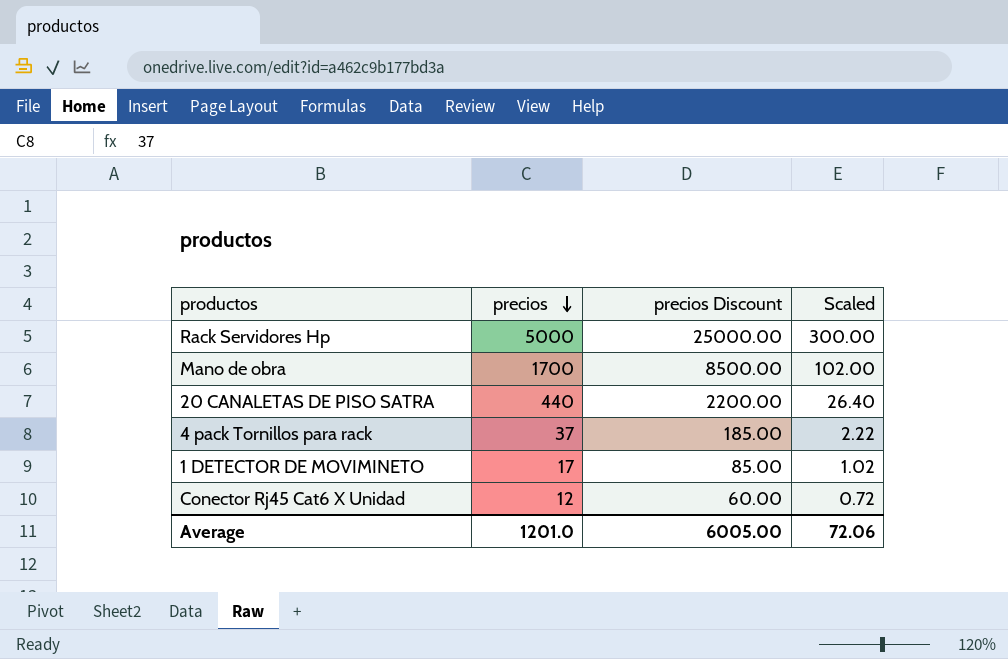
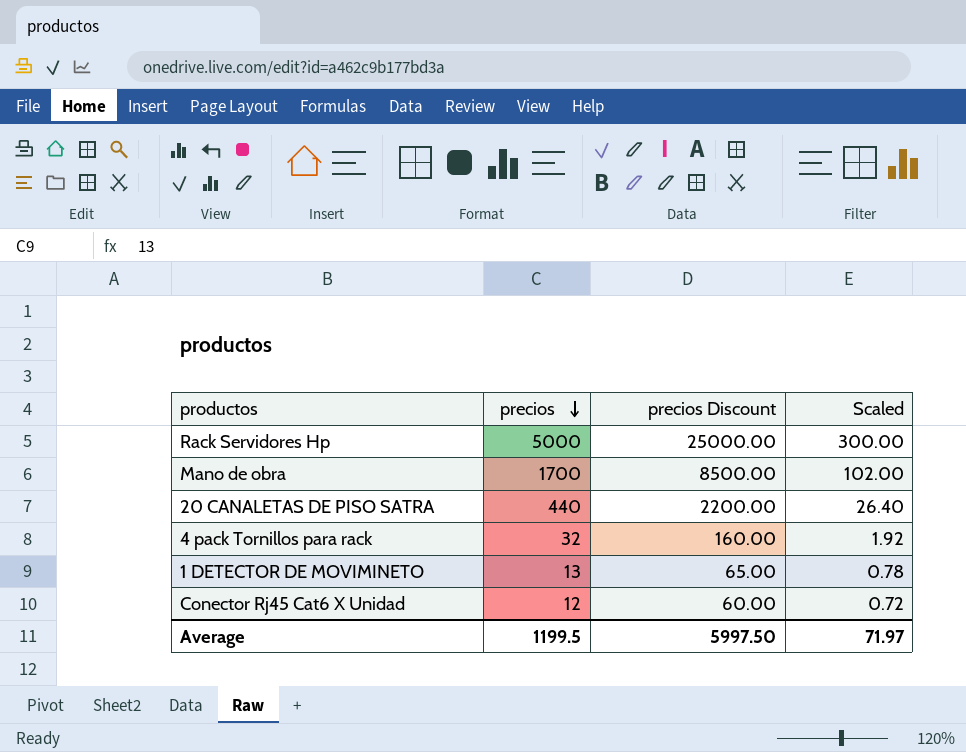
4 pack Tornillos para rack | precios: 37 -> 32
4 pack Tornillos para rack | precios Discount: 185.00 -> 160.00
4 pack Tornillos para rack | Scaled: 2.22 -> 1.92
1 DETECTOR DE MOVIMINETO | precios: 17 -> 13
1 DETECTOR DE MOVIMINETO | precios Discount: 85.00 -> 65.00
1 DETECTOR DE MOVIMINETO | Scaled: 1.02 -> 0.78
Average | precios: 1201.0 -> 1199.5
Average | precios Discount: 6005.00 -> 5997.50
Average | Scaled: 72.06 -> 71.97

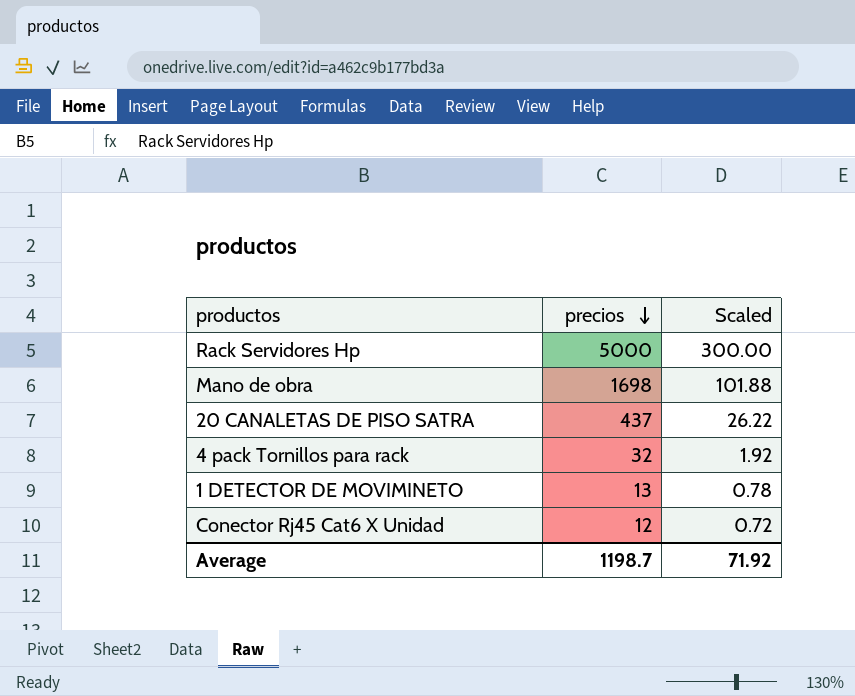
column precios Discount | formula: [precios] * 5 -> none
Mano de obra | precios: 1700 -> 1698
Mano de obra | Scaled: 102.00 -> 101.88
20 CANALETAS DE PISO SATRA | precios: 440 -> 437
20 CANALETAS DE PISO SATRA | Scaled: 26.40 -> 26.22
Average | precios: 1199.5 -> 1198.7
Average | Scaled: 71.97 -> 71.92

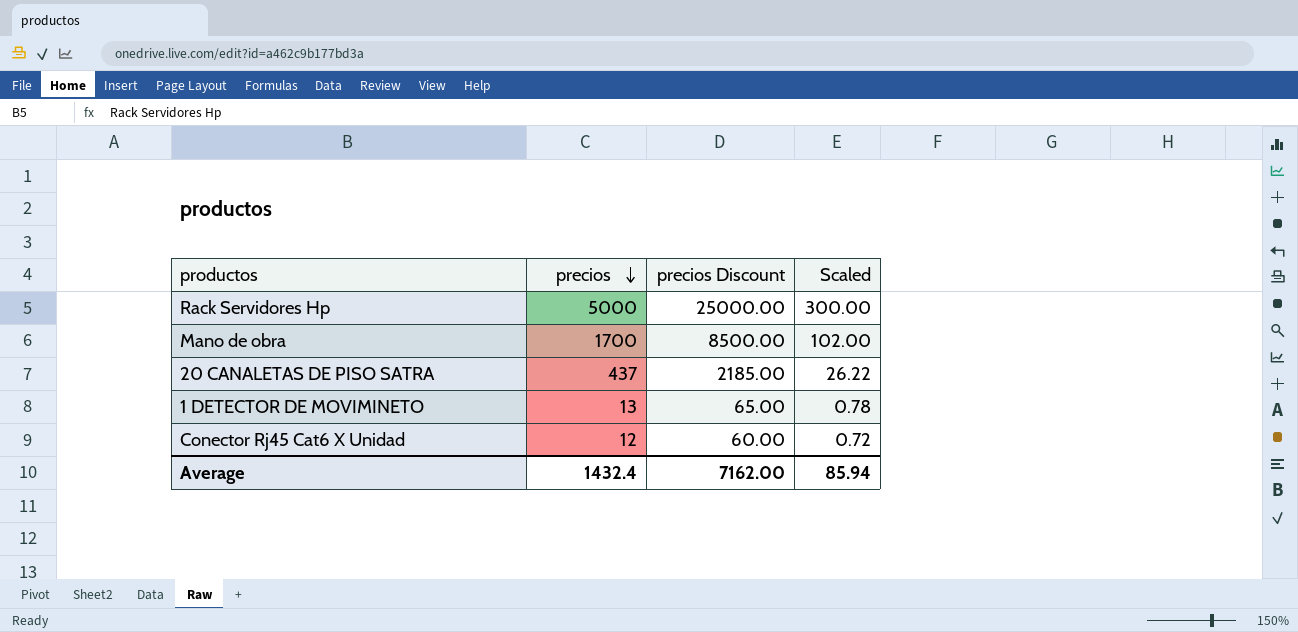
column precios Discount | formula: none -> [precios] * 5
row 4 pack Tornillos para rack: 32 | 1.92 -> none
Mano de obra | precios: 1698 -> 1700
Mano de obra | Scaled: 101.88 -> 102.00
Average | precios: 1198.7 -> 1432.4
Average | Scaled: 71.92 -> 85.94

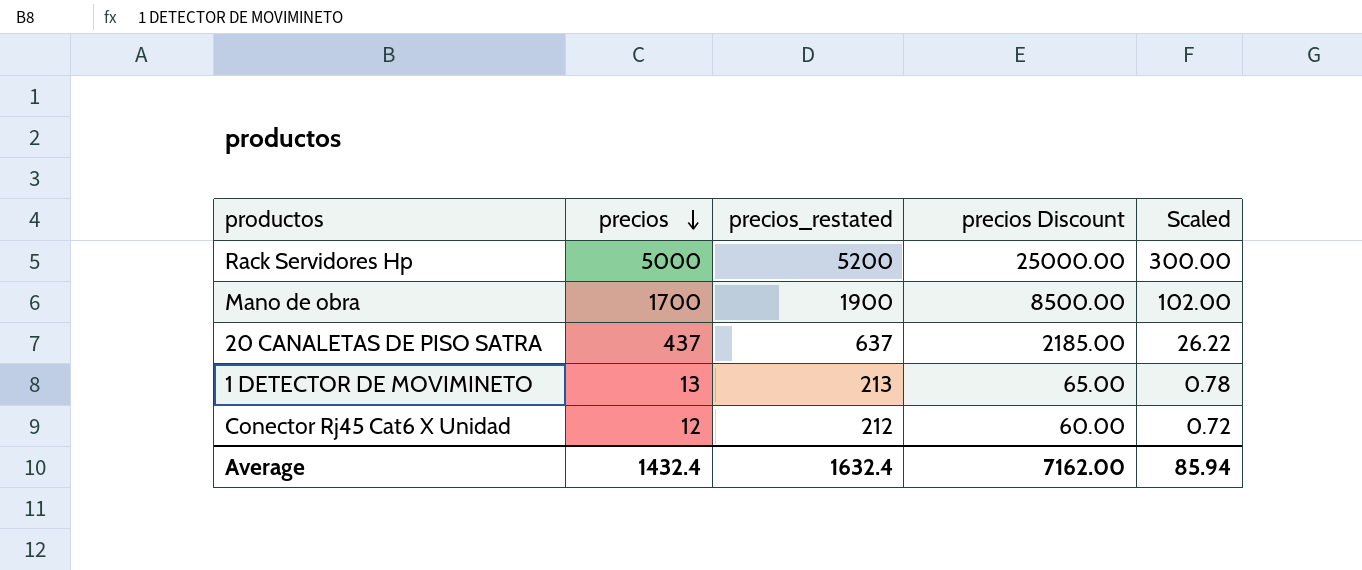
column precios_restated | formula: none -> [precios] + 200

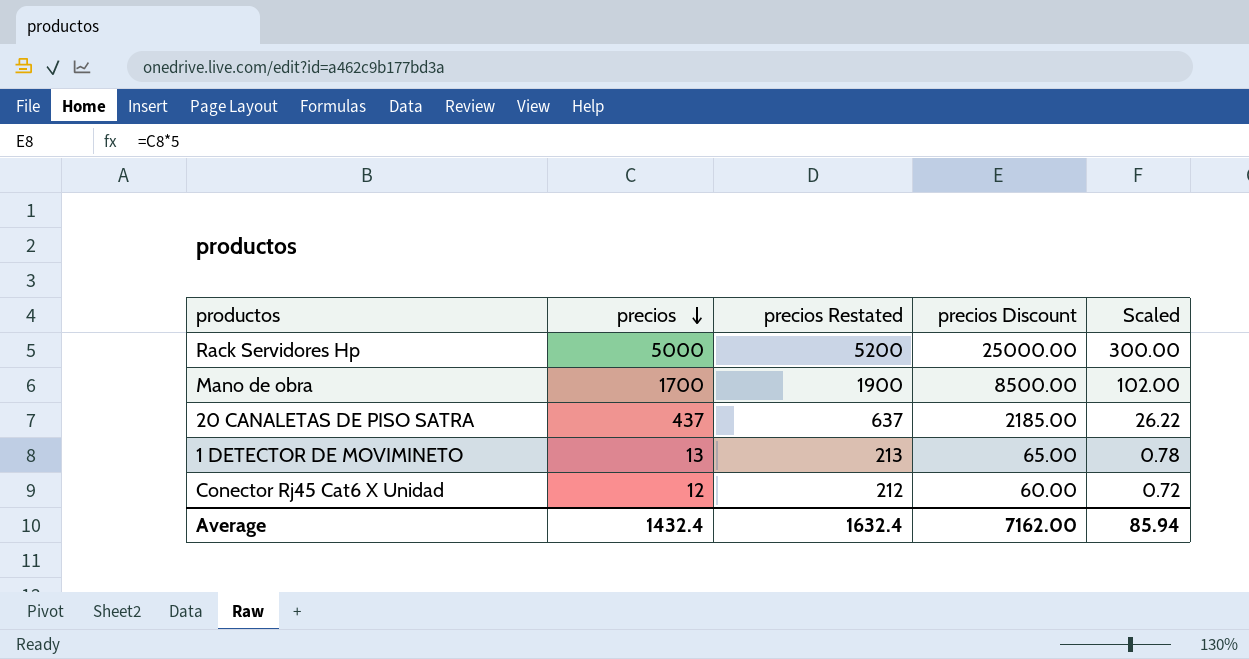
column name: precios_restated -> precios Restated

